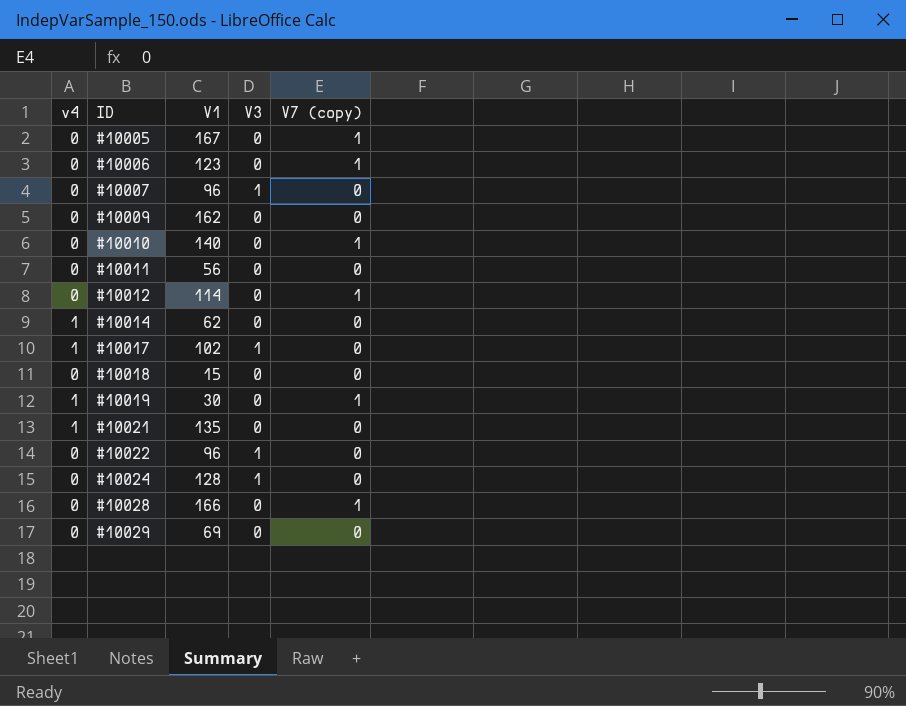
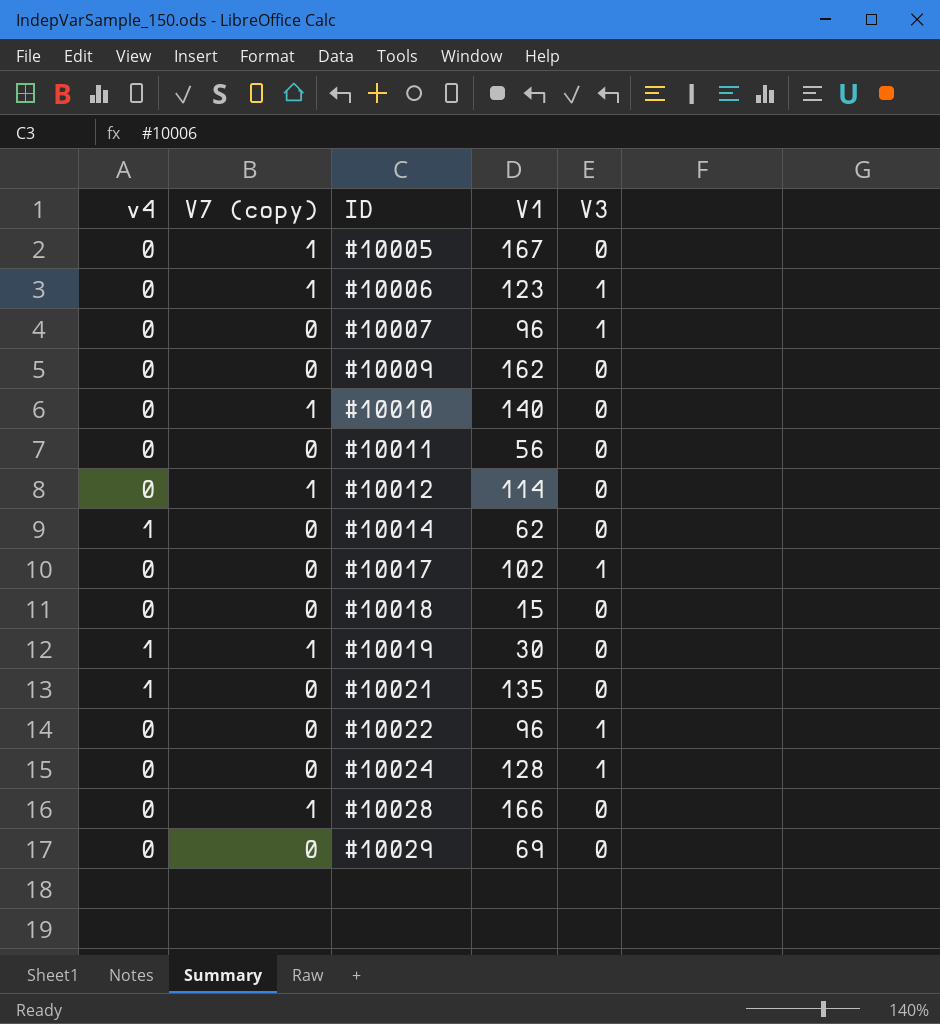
column V7 (copy) | position: 5 -> 2
#10006 | V3: 0 -> 1
#10017 | v4: 1 -> 0

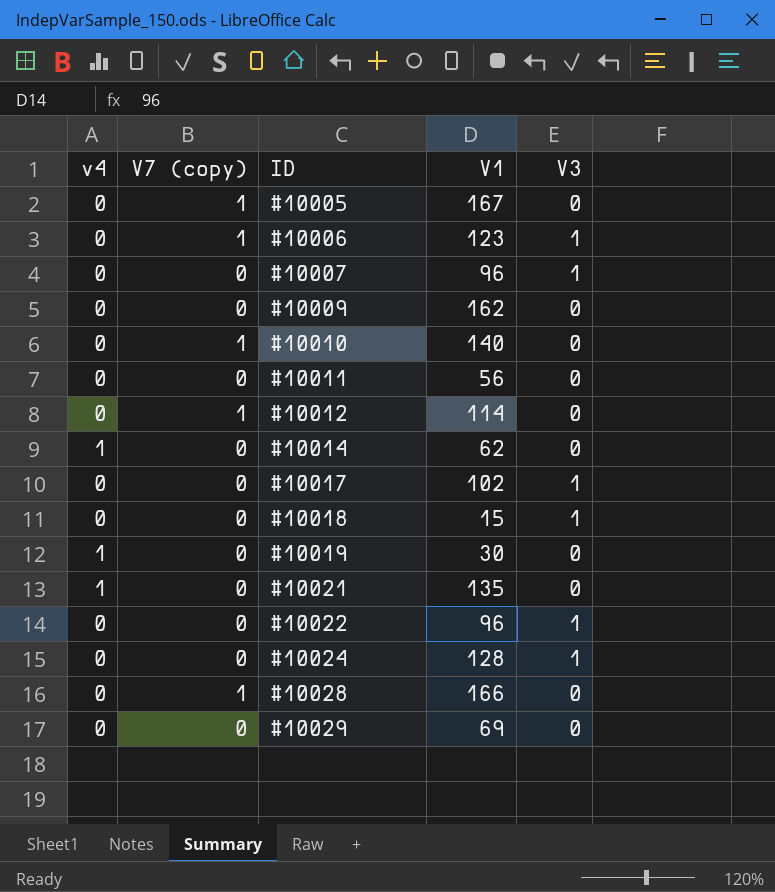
#10018 | V3: 0 -> 1
#10019 | V7 (copy): 1 -> 0

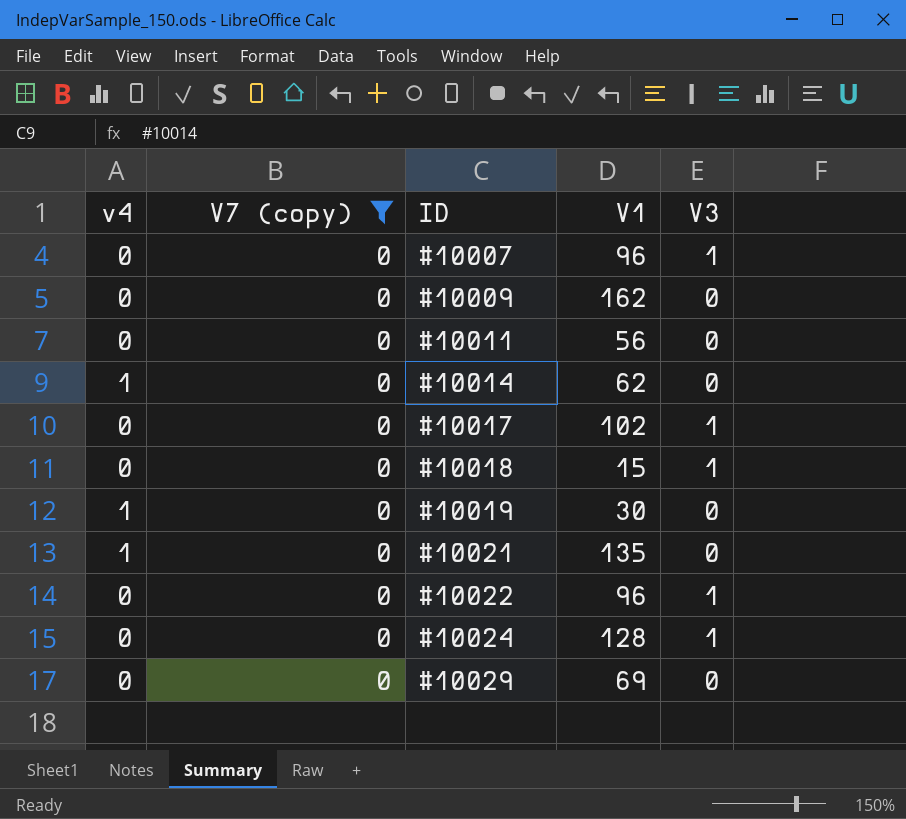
filter: none -> V7 (copy) = 0

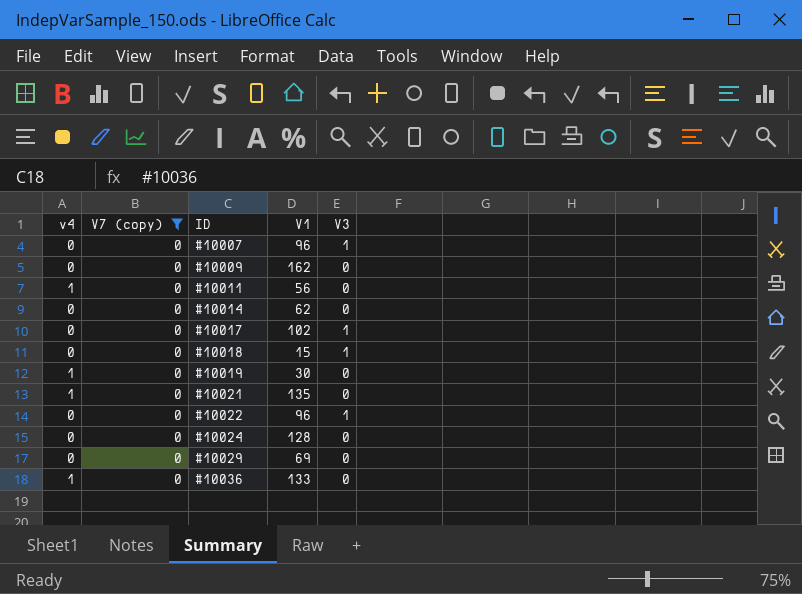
#10011 | v4: 0 -> 1
#10014 | v4: 1 -> 0
#10024 | V3: 1 -> 0
row #10036: none -> 1 | 0 | 133 | 0

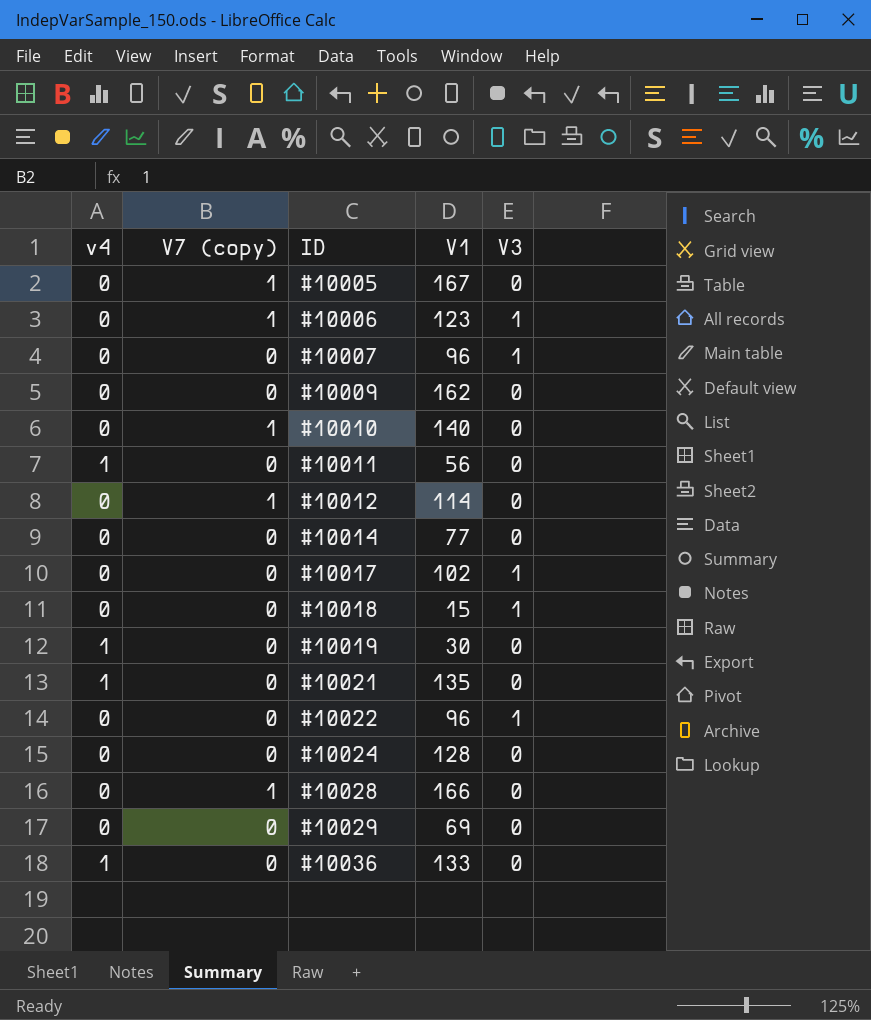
filter: V7 (copy) = 0 -> none
#10014 | V1: 62 -> 77

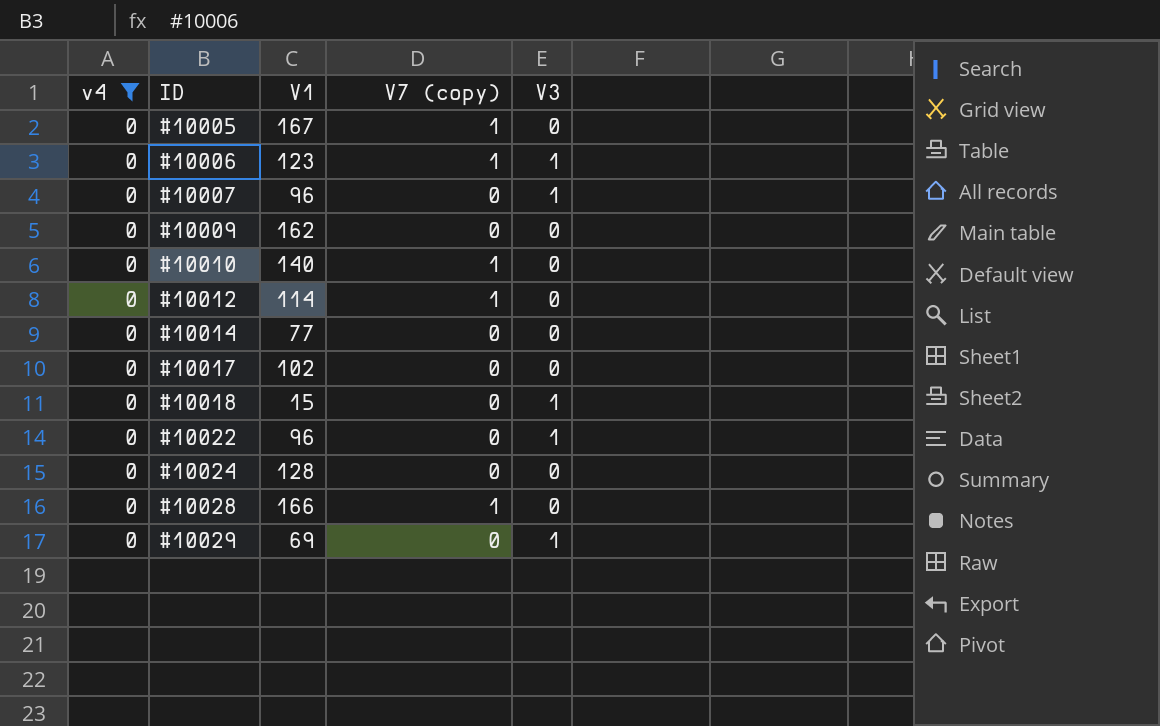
filter: none -> v4 = 0
column V7 (copy) | position: 2 -> 4
#10017 | V3: 1 -> 0
#10029 | V3: 0 -> 1

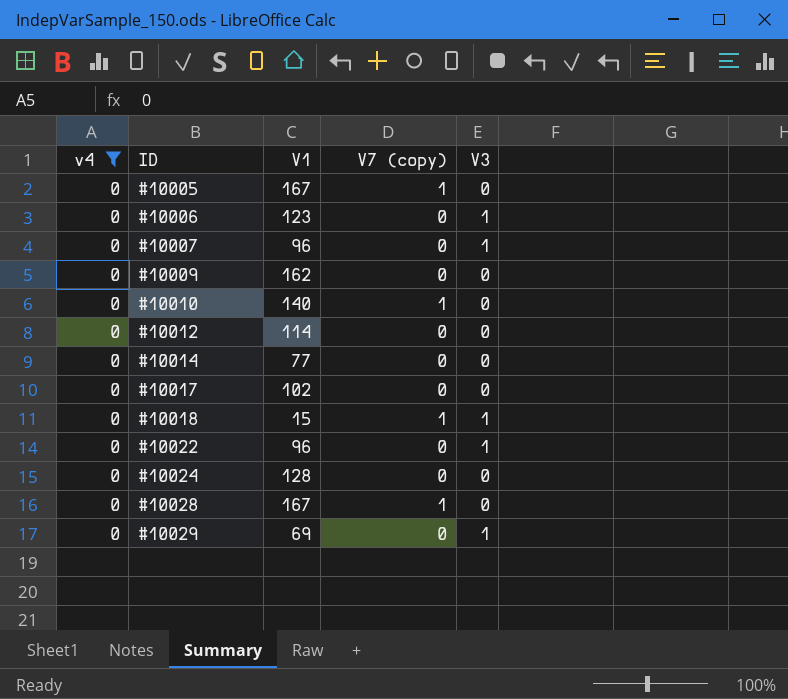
#10006 | V7 (copy): 1 -> 0
#10012 | V7 (copy): 1 -> 0
#10018 | V7 (copy): 0 -> 1
#10028 | V1: 166 -> 167

